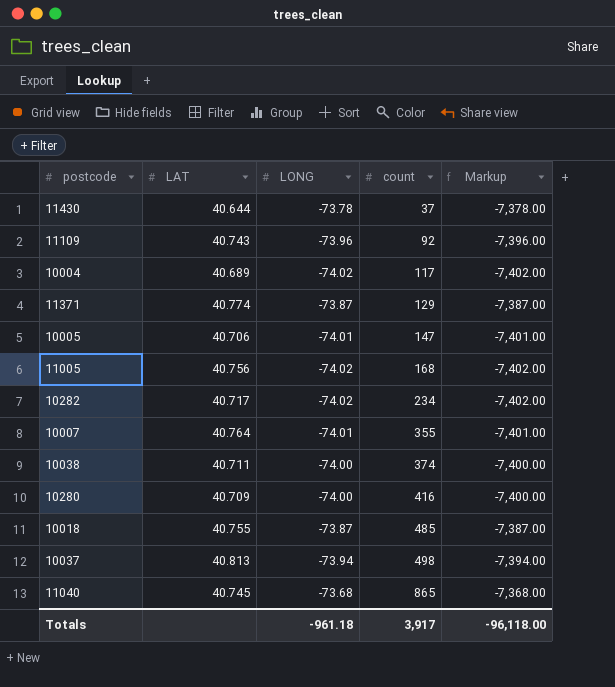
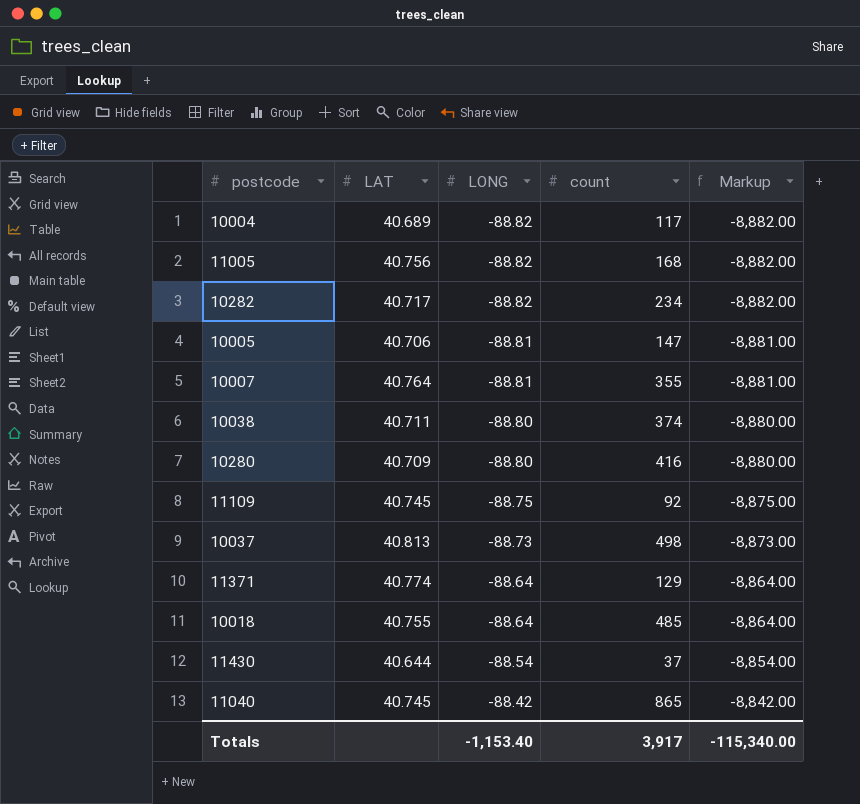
row order: count ascending -> LONG ascending
10004 | LONG: -74.02 -> -88.82
10004 | Markup: -7,402.00 -> -8,882.00
11005 | LONG: -74.02 -> -88.82
11005 | Markup: -7,402.00 -> -8,882.00
10282 | LONG: -74.02 -> -88.82
10282 | Markup: -7,402.00 -> -8,882.00
10005 | LONG: -74.01 -> -88.81
10005 | Markup: -7,401.00 -> -8,881.00
10007 | LONG: -74.01 -> -88.81
10007 | Markup: -7,401.00 -> -8,881.00
10038 | LONG: -74.00 -> -88.80
10038 | Markup: -7,400.00 -> -8,880.00
10280 | LONG: -74.00 -> -88.80
10280 | Markup: -7,400.00 -> -8,880.00
11109 | LAT: 40.743 -> 40.745
11109 | LONG: -73.96 -> -88.75
11109 | Markup: -7,396.00 -> -8,875.00
10037 | LONG: -73.94 -> -88.73
10037 | Markup: -7,394.00 -> -8,873.00
11371 | LONG: -73.87 -> -88.64
11371 | Markup: -7,387.00 -> -8,864.00
10018 | LONG: -73.87 -> -88.64
10018 | Markup: -7,387.00 -> -8,864.00
11430 | LONG: -73.78 -> -88.54
11430 | Markup: -7,378.00 -> -8,854.00
11040 | LONG: -73.68 -> -88.42
11040 | Markup: -7,368.00 -> -8,842.00
Totals | LONG: -961.18 -> -1,153.40
Totals | Markup: -96,118.00 -> -115,340.00

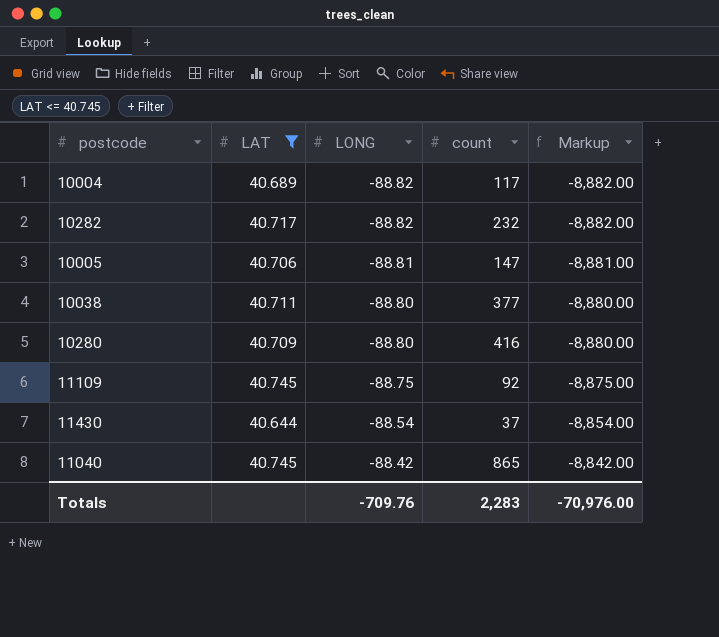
filter: none -> LAT <= 40.745
10282 | count: 234 -> 232
10038 | count: 374 -> 377
Totals | LONG: -1,153.40 -> -709.76
Totals | count: 3,917 -> 2,283
Totals | Markup: -115,340.00 -> -70,976.00

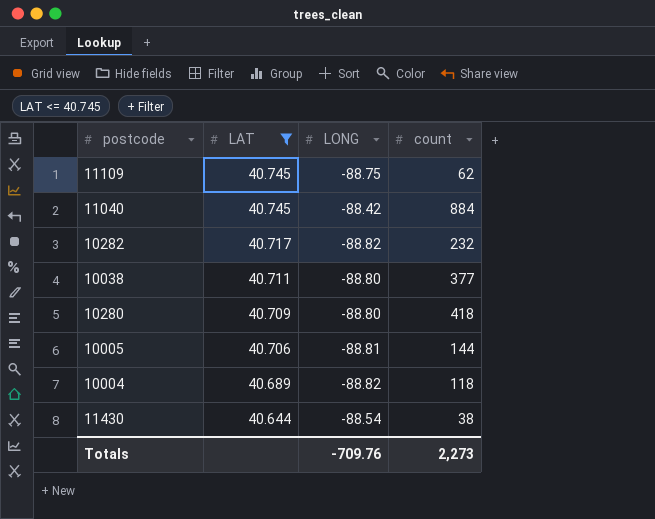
row order: LONG ascending -> LAT descending
column Markup | formula: [LONG] * 100 -> none
11109 | count: 92 -> 62
11040 | count: 865 -> 884
10280 | count: 416 -> 418
10005 | count: 147 -> 144
10004 | count: 117 -> 118
11430 | count: 37 -> 38
Totals | count: 2,283 -> 2,273

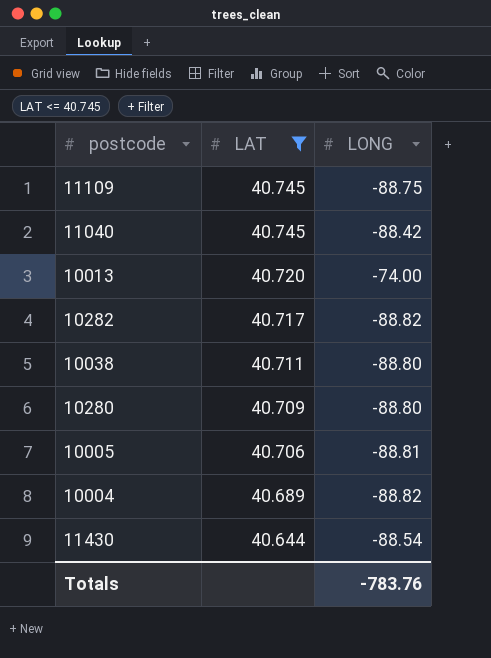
column count | position: 4 -> none
row 10013: none -> 40.720 | -74.00
Totals | LONG: -709.76 -> -783.76

